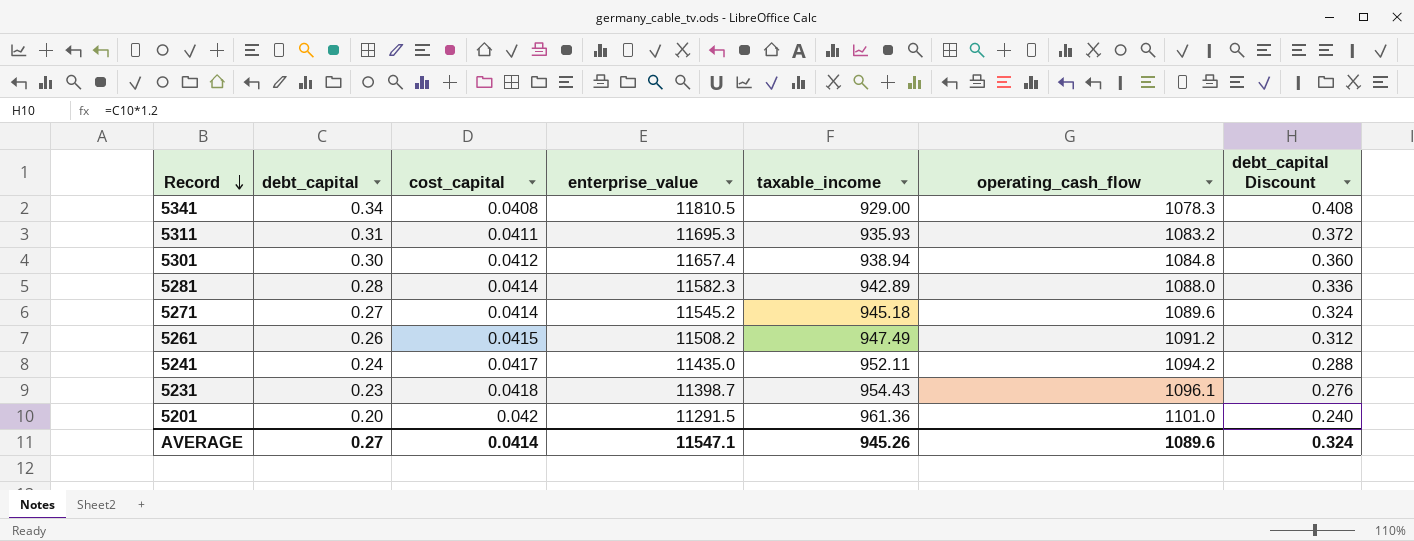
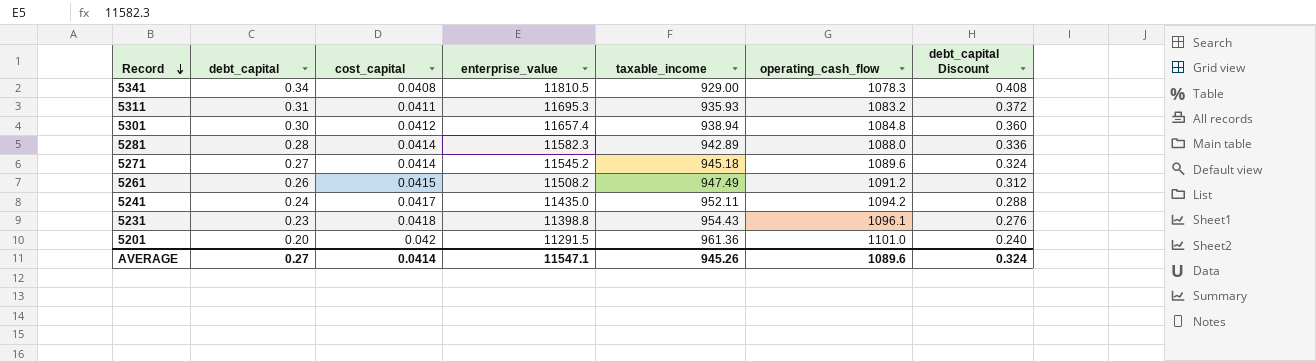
5231 | enterprise_value: 11398.7 -> 11398.8

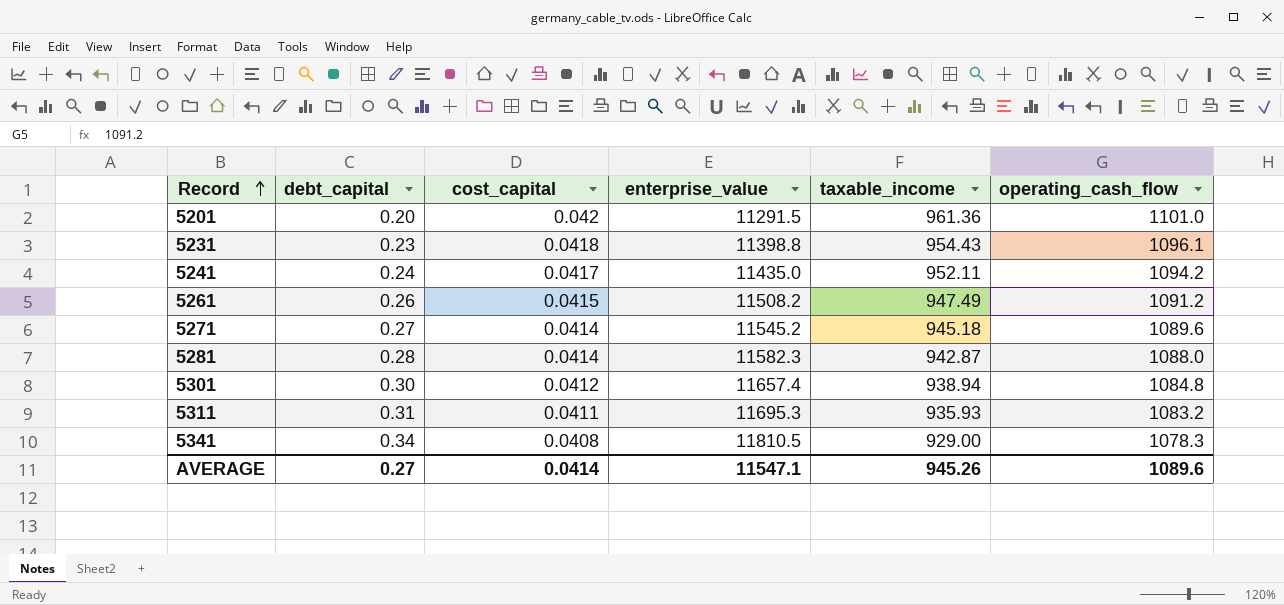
row order: Record descending -> Record ascending
column debt_capital Discount | formula: [debt_capital] * 1.2 -> none
5281 | taxable_income: 942.89 -> 942.87

